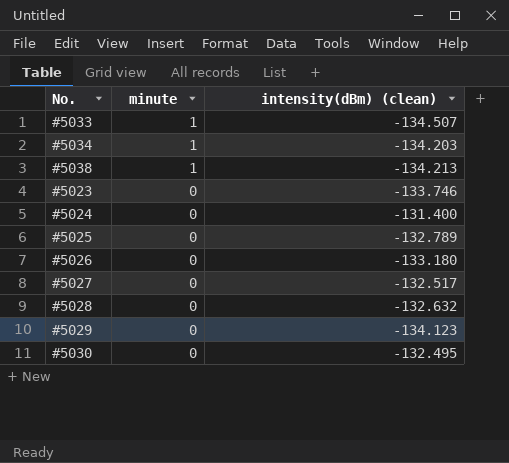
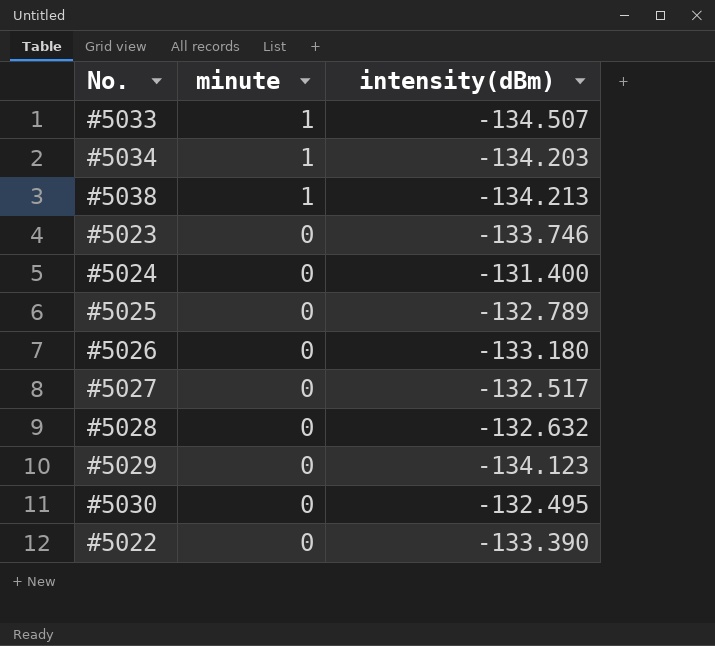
column name: intensity(dBm) (clean) -> intensity(dBm)
row #5022: none -> 0 | -133.390

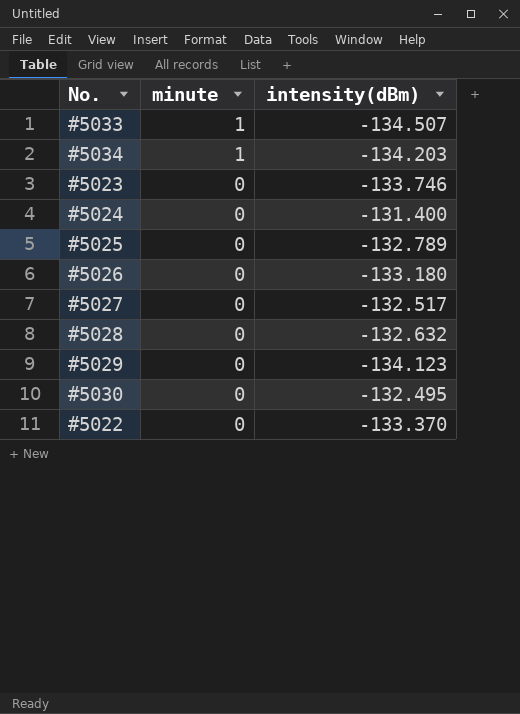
row #5038: 1 | -134.213 -> none
#5022 | intensity(dBm): -133.390 -> -133.370

